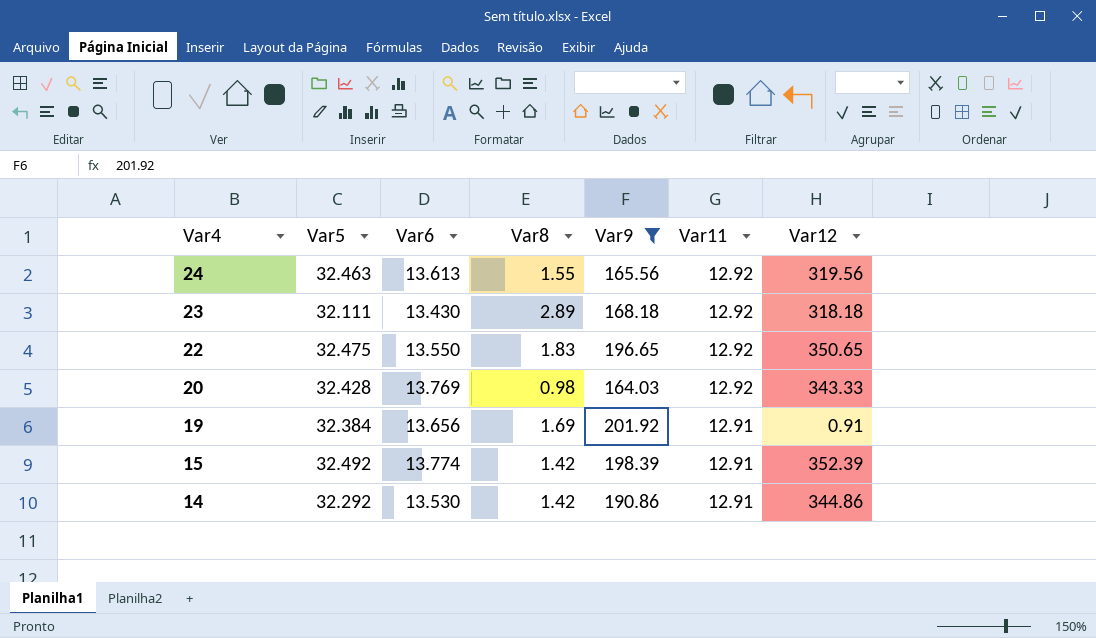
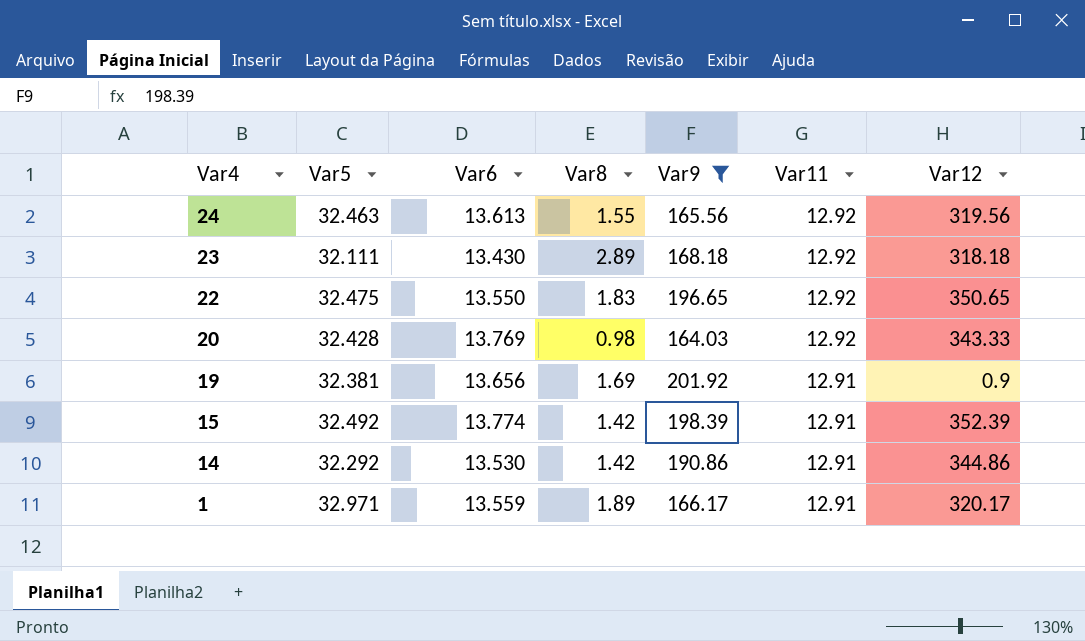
19 | Var5: 32.384 -> 32.381
19 | Var12: 0.91 -> 0.9
row 1: none -> 32.971 | 13.559 | 1.89 | 166.17 | 12.91 | 320.17

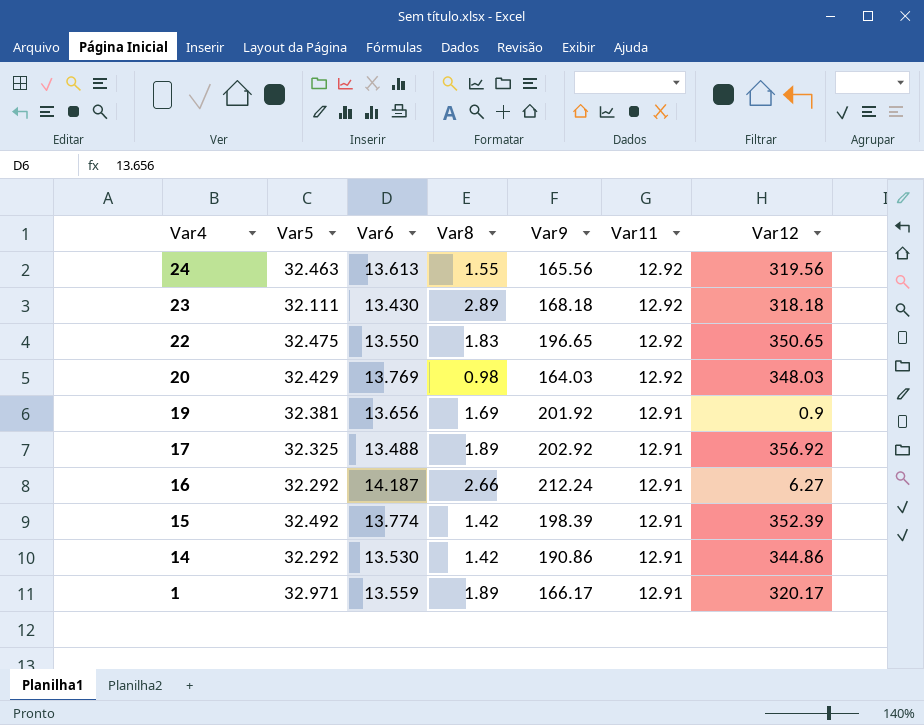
filter: Var9 <= 201.92 -> none
20 | Var5: 32.428 -> 32.429
20 | Var12: 343.33 -> 348.03

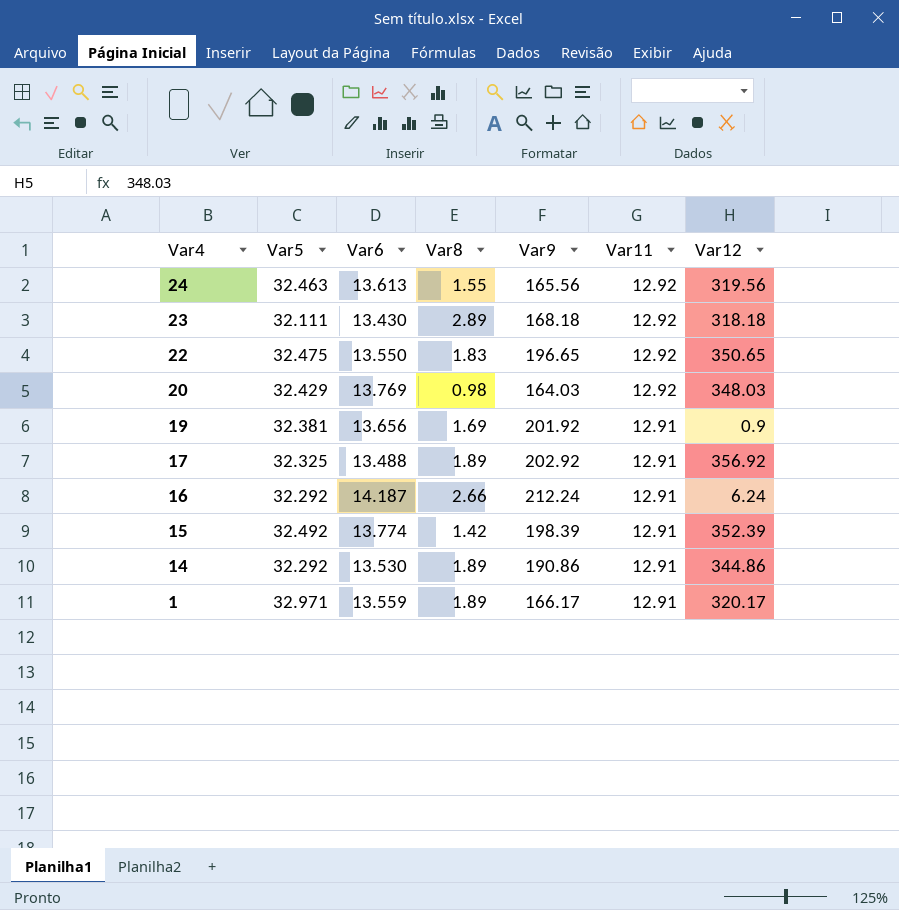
16 | Var12: 6.27 -> 6.24
14 | Var8: 1.42 -> 1.89

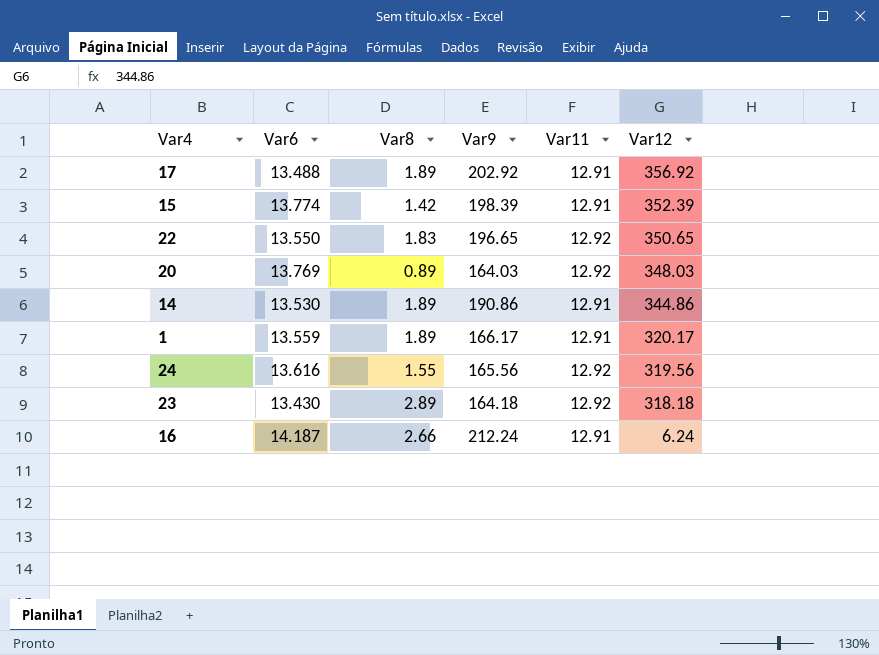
row order: Var4 descending -> Var12 descending
column Var5 | position: 2 -> none
row 19: 32.381 | 13.656 | 1.69 | 201.92 | 12.91 | 0.9 -> none
20 | Var8: 0.98 -> 0.89
24 | Var6: 13.613 -> 13.616
23 | Var9: 168.18 -> 164.18

